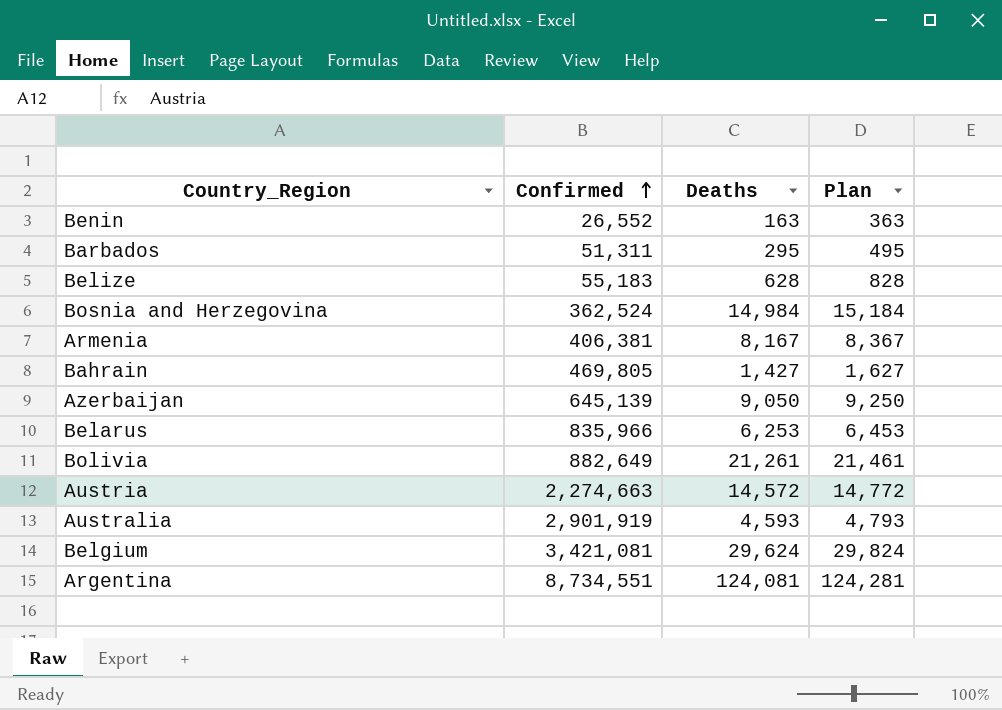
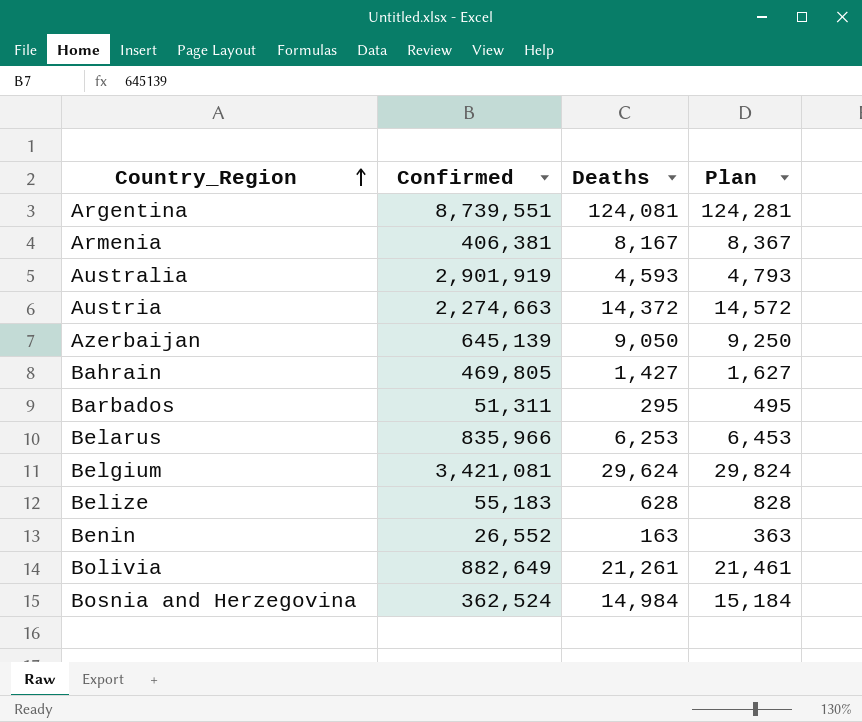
row order: Confirmed ascending -> Country_Region ascending
Argentina | Confirmed: 8,734,551 -> 8,739,551
Austria | Deaths: 14,572 -> 14,372
Austria | Plan: 14,772 -> 14,572

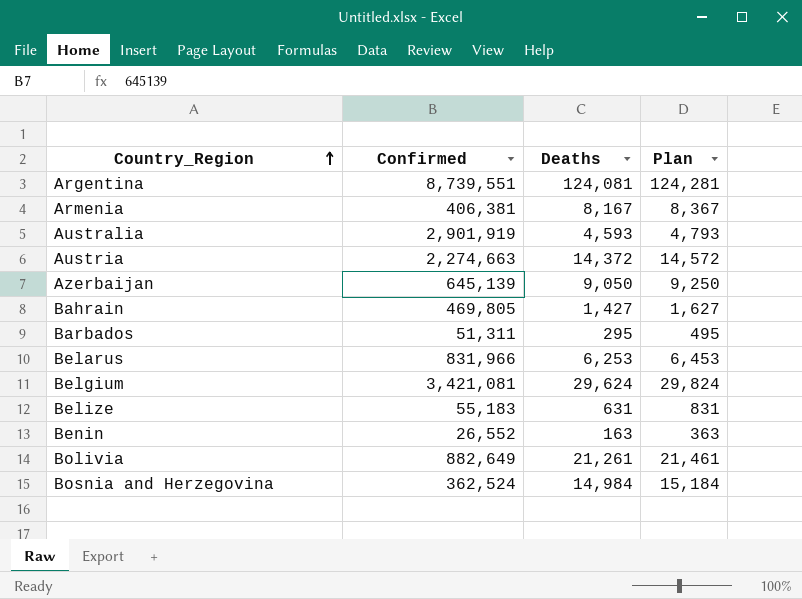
Belarus | Confirmed: 835,966 -> 831,966
Belize | Deaths: 628 -> 631
Belize | Plan: 828 -> 831

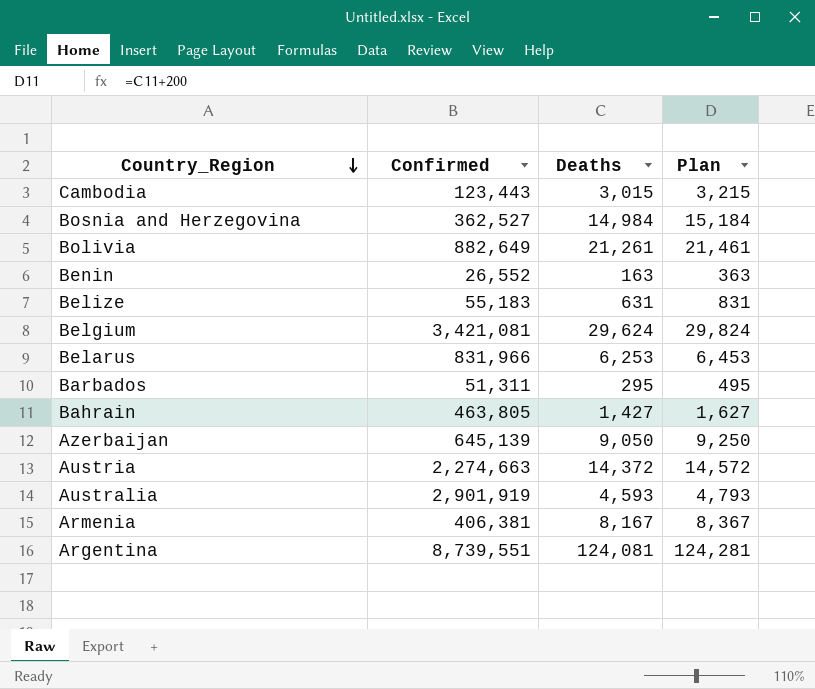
row order: Country_Region ascending -> Country_Region descending
row Cambodia: none -> 123,443 | 3,015 | 3,215
Bosnia and Herzegovina | Confirmed: 362,524 -> 362,527
Bahrain | Confirmed: 469,805 -> 463,805

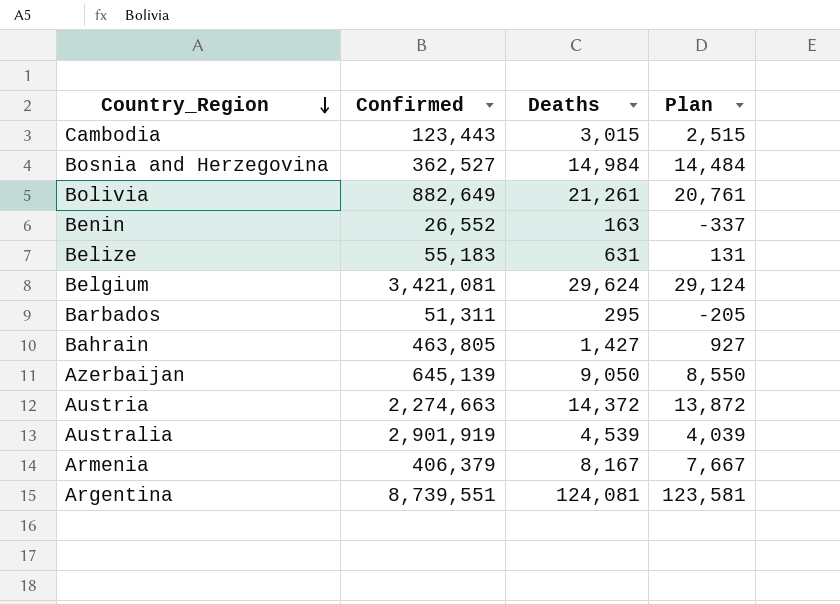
column Plan | formula: [Deaths] + 200 -> [Deaths] - 500
row Belarus: 831,966 | 6,253 | 6,453 -> none
Australia | Deaths: 4,593 -> 4,539
Armenia | Confirmed: 406,381 -> 406,379

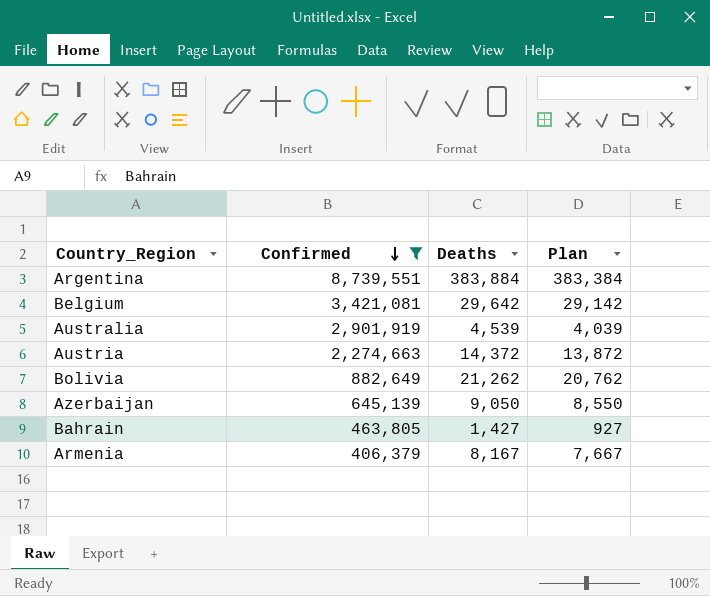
filter: none -> Confirmed >= 406,379
row order: Country_Region descending -> Confirmed descending
Argentina | Deaths: 124,081 -> 383,884
Argentina | Plan: 123,581 -> 383,384
Belgium | Deaths: 29,624 -> 29,642
Belgium | Plan: 29,124 -> 29,142
Bolivia | Deaths: 21,261 -> 21,262
Bolivia | Plan: 20,761 -> 20,762

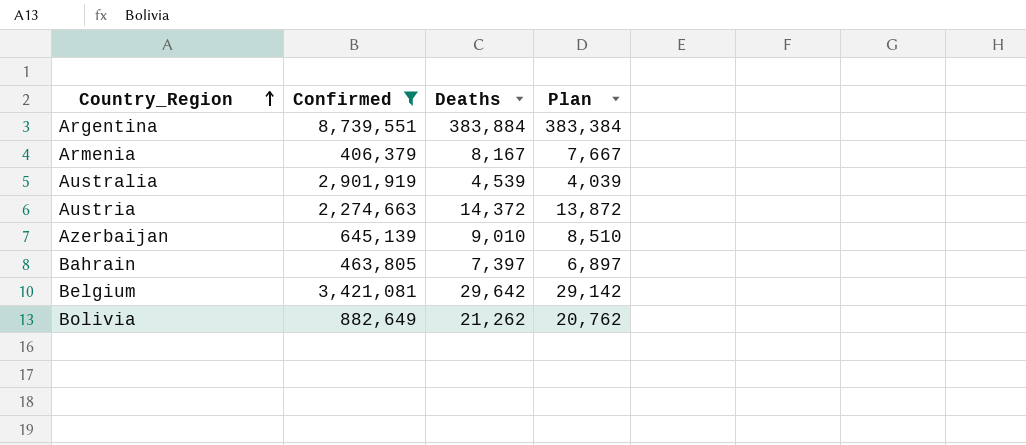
row order: Confirmed descending -> Country_Region ascending
Azerbaijan | Deaths: 9,050 -> 9,010
Azerbaijan | Plan: 8,550 -> 8,510
Bahrain | Deaths: 1,427 -> 7,397
Bahrain | Plan: 927 -> 6,897

